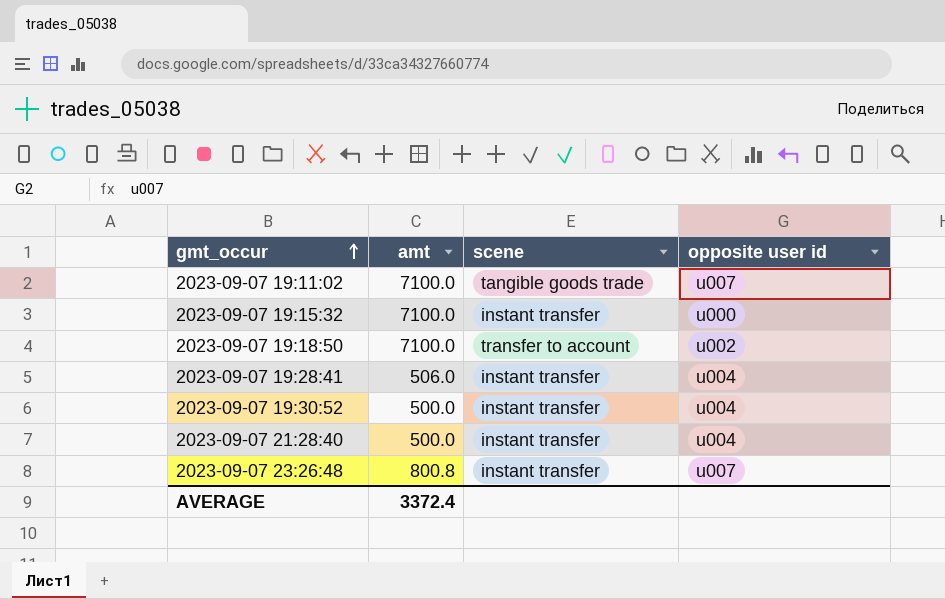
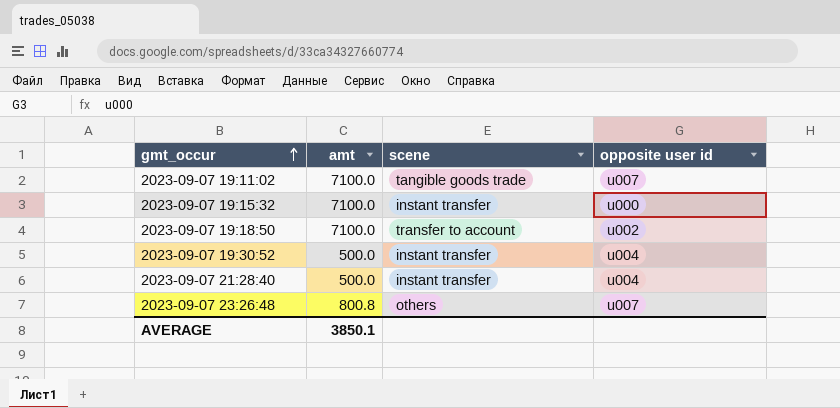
row 2023-09-07 19:28:41: 506.0 | instant transfer | u004 -> none
2023-09-07 23:26:48 | scene: instant transfer -> others
AVERAGE | amt: 3372.4 -> 3850.1

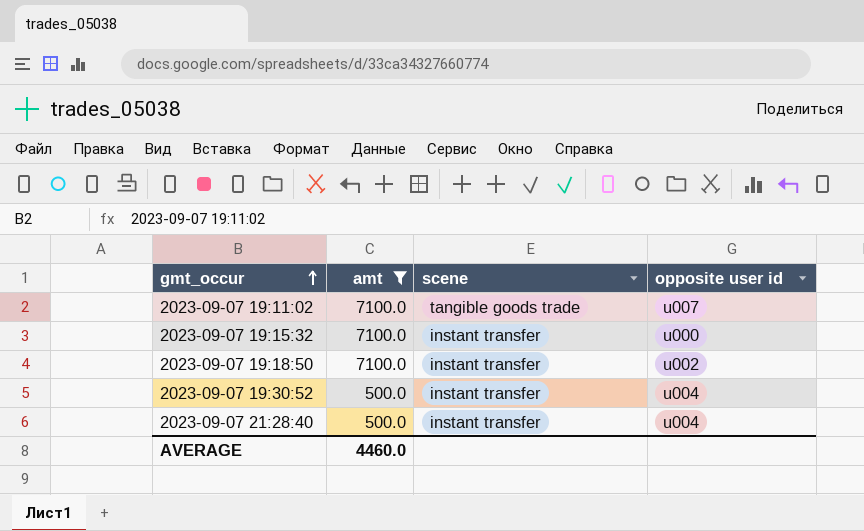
filter: none -> amt != 800.8
2023-09-07 19:18:50 | scene: transfer to account -> instant transfer
AVERAGE | amt: 3850.1 -> 4460.0

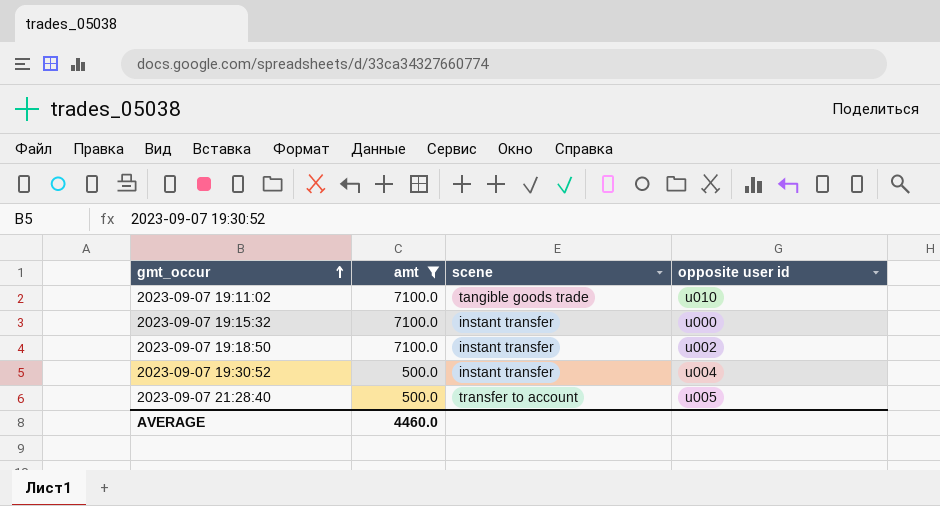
2023-09-07 19:11:02 | opposite user id: u007 -> u010
2023-09-07 21:28:40 | scene: instant transfer -> transfer to account
2023-09-07 21:28:40 | opposite user id: u004 -> u005

